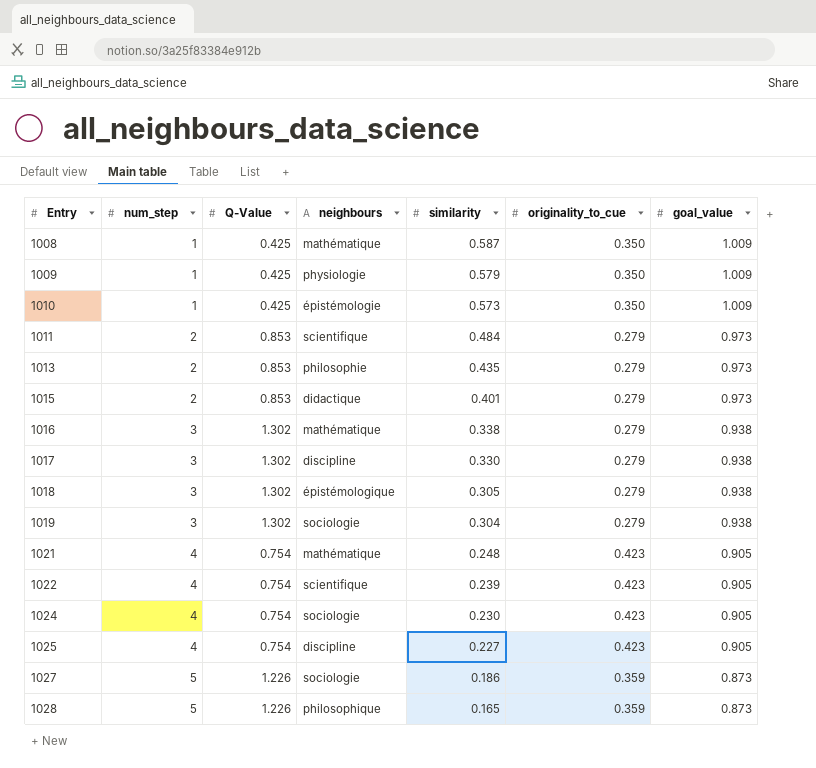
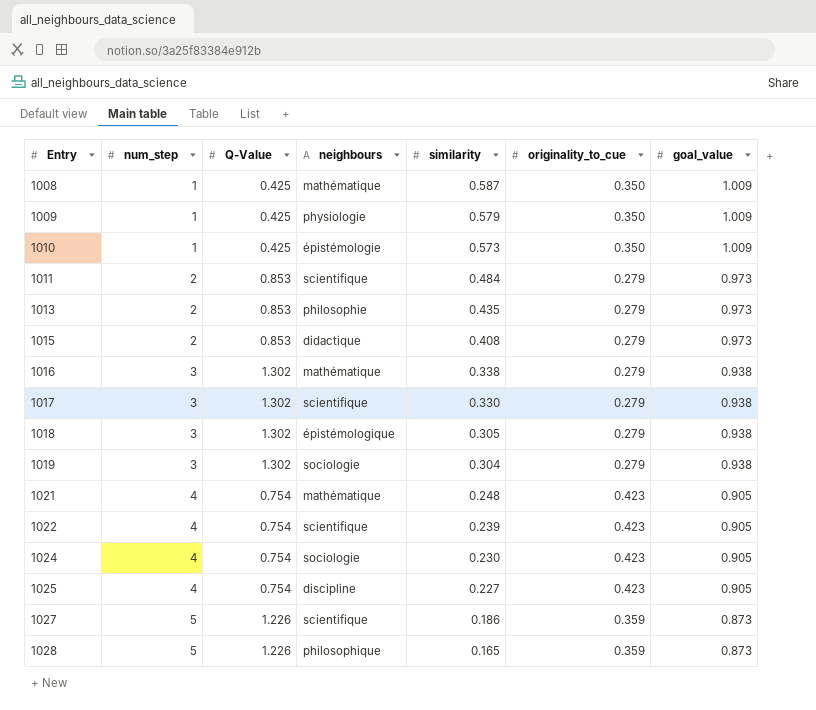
1015 | similarity: 0.401 -> 0.408
1017 | neighbours: discipline -> scientifique
1027 | neighbours: sociologie -> scientifique

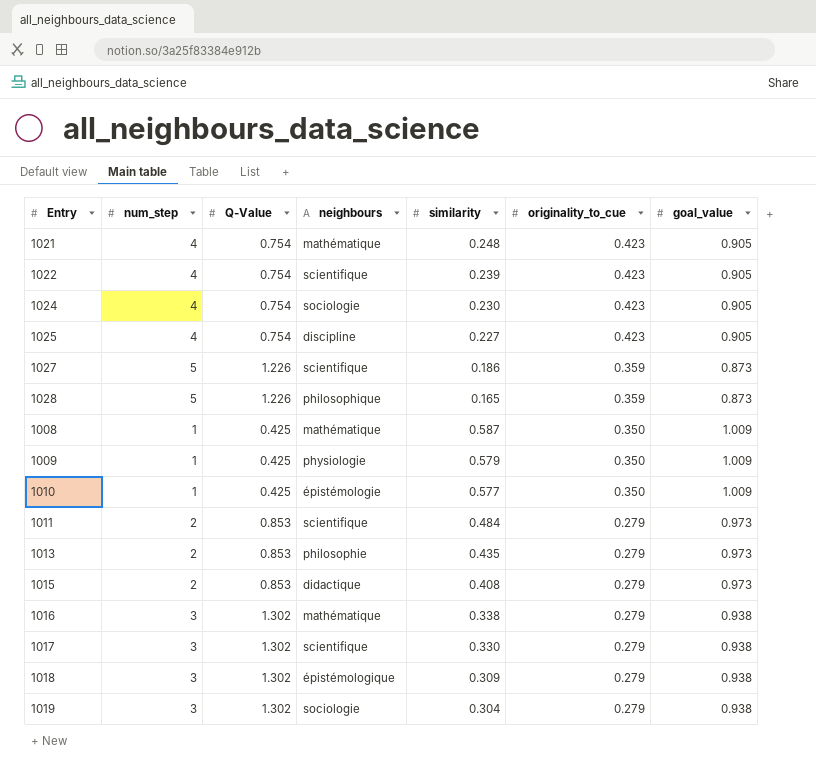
row order: Entry ascending -> originality_to_cue descending
1010 | similarity: 0.573 -> 0.577
1018 | similarity: 0.305 -> 0.309

